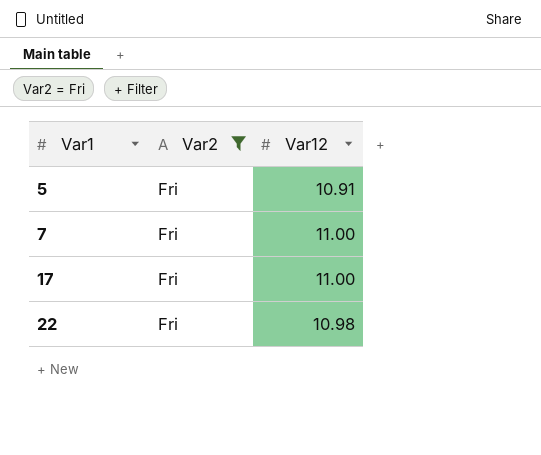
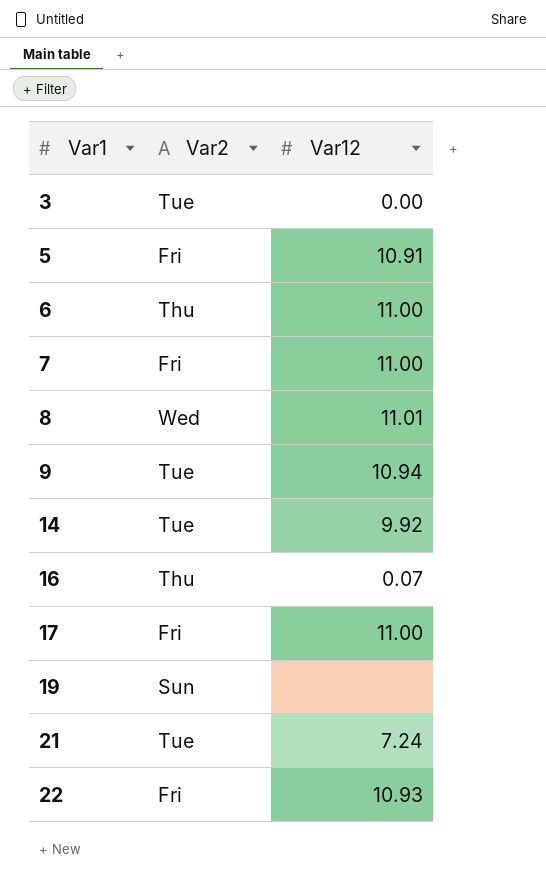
filter: Var2 = Fri -> none
22 | Var12: 10.98 -> 10.93

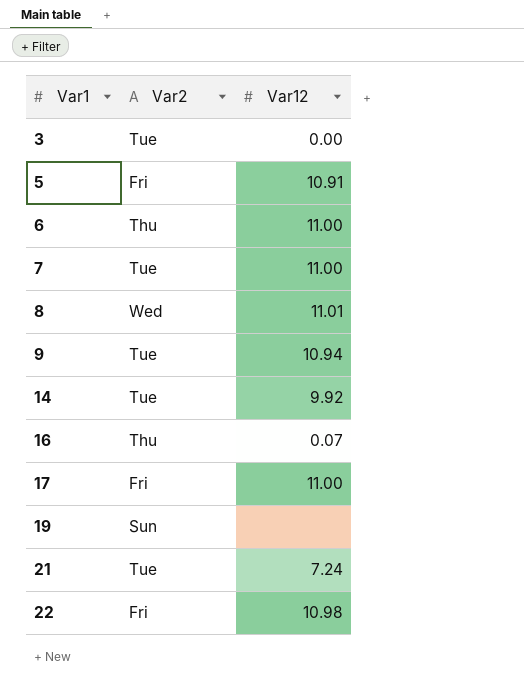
7 | Var2: Fri -> Tue
22 | Var12: 10.93 -> 10.98

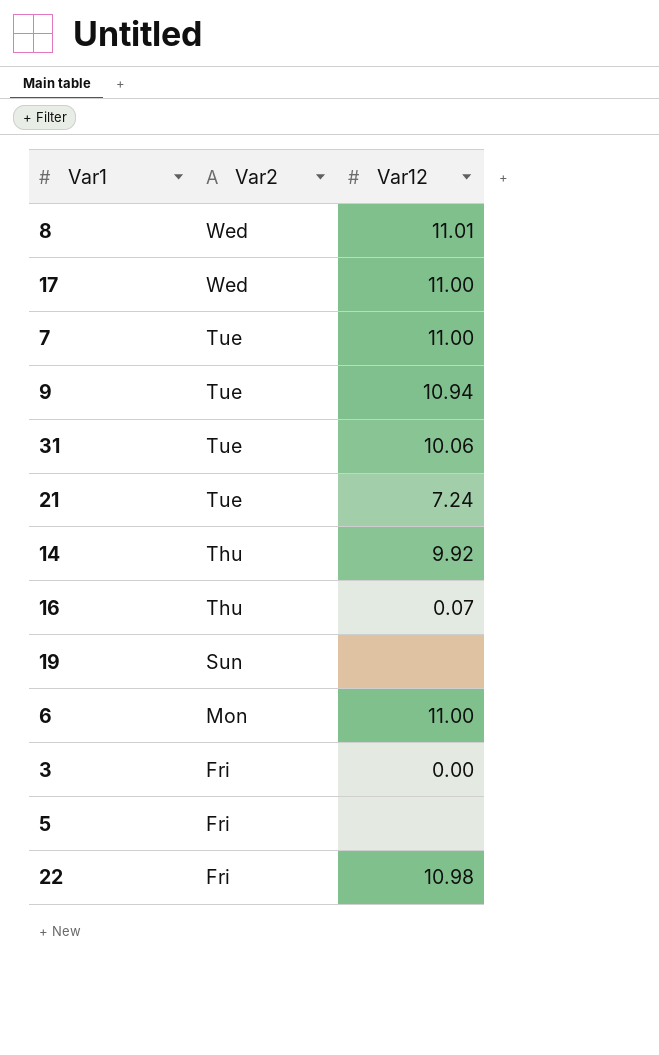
row order: Var1 ascending -> Var2 descending
17 | Var2: Fri -> Wed
row 31: none -> Tue | 10.06
14 | Var2: Tue -> Thu
6 | Var2: Thu -> Mon
3 | Var2: Tue -> Fri
5 | Var12: 10.91 -> none

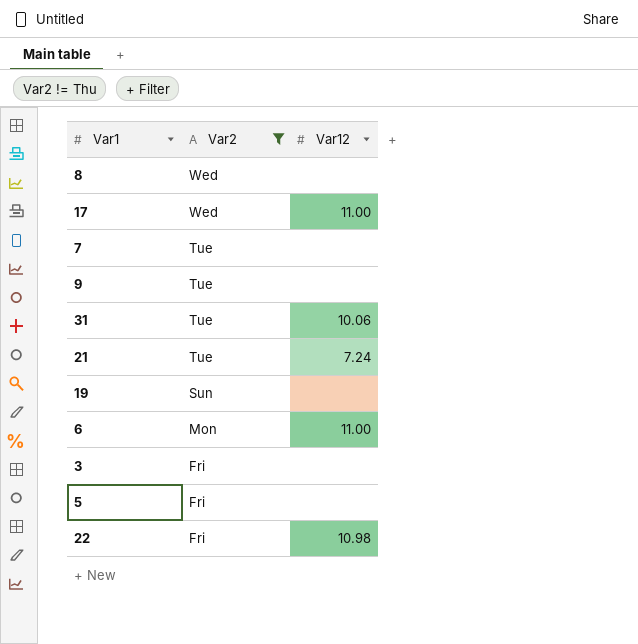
filter: none -> Var2 != Thu
8 | Var12: 11.01 -> none
7 | Var12: 11.00 -> none
9 | Var12: 10.94 -> none
3 | Var12: 0.00 -> none

